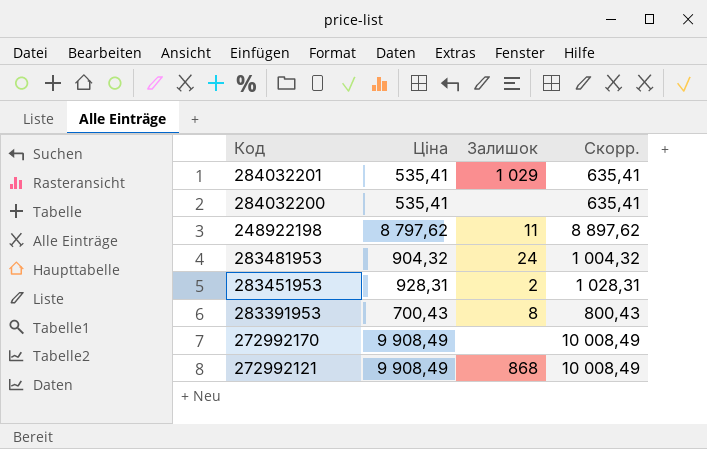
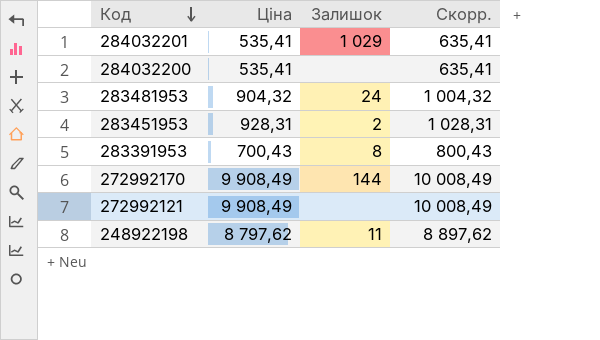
row order: none -> Код descending
272992170 | Залишок: none -> 144
272992121 | Залишок: 868 -> none

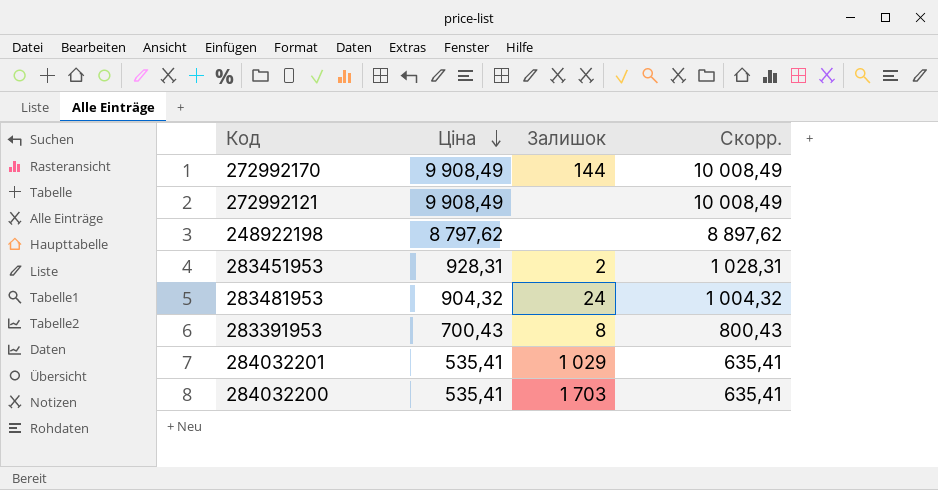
row order: Код descending -> Ціна descending
248922198 | Залишок: 11 -> none
284032200 | Залишок: none -> 1 703

